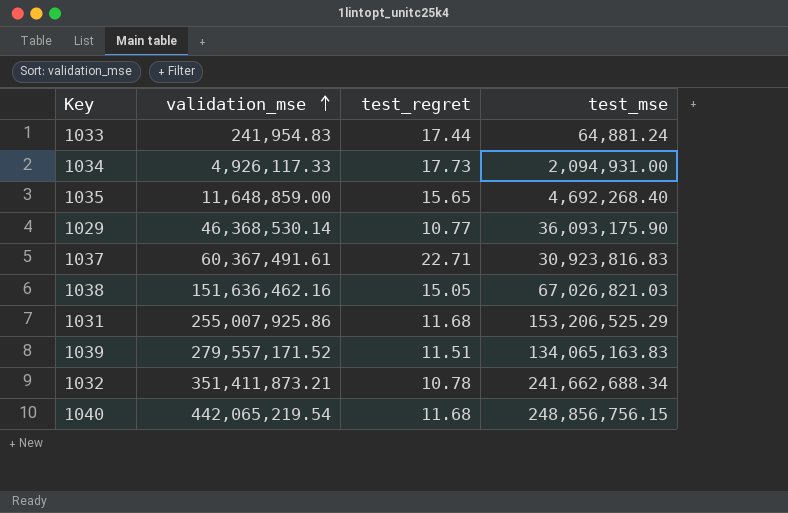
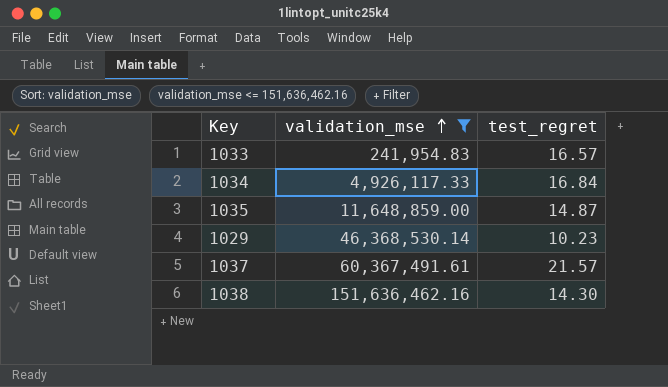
filter: none -> validation_mse <= 151,636,462.16
column test_mse | position: 4 -> none
1033 | test_regret: 17.44 -> 16.57
1034 | test_regret: 17.73 -> 16.84
1035 | test_regret: 15.65 -> 14.87
1029 | test_regret: 10.77 -> 10.23
1037 | test_regret: 22.71 -> 21.57
1038 | test_regret: 15.05 -> 14.30

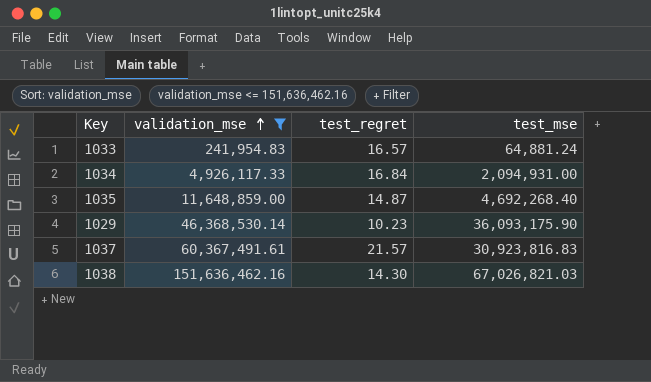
column test_mse | position: none -> 4

